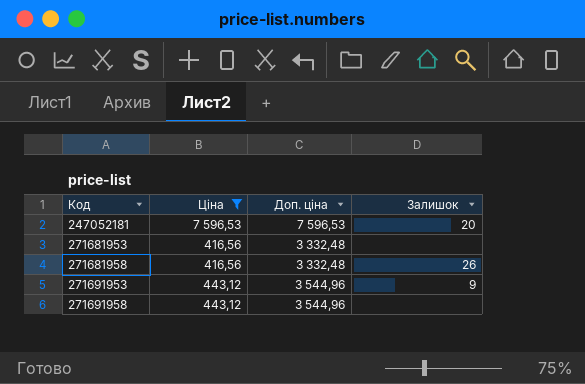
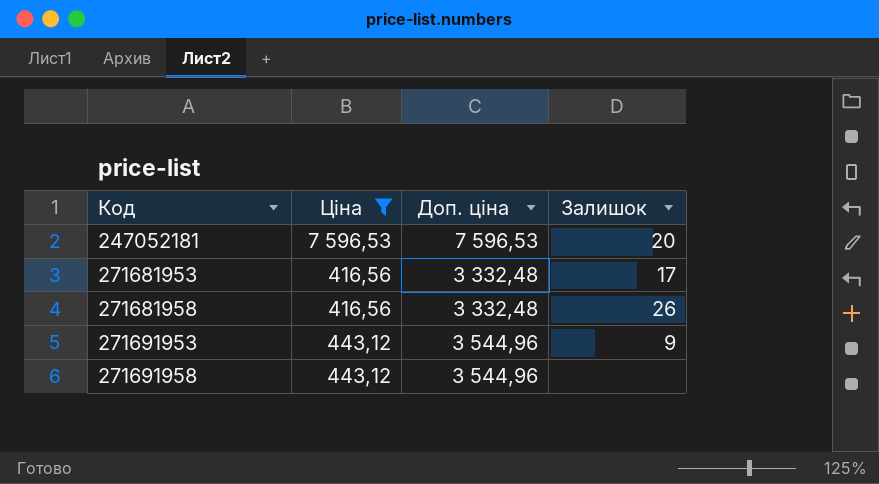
271681953 | Залишок: none -> 17

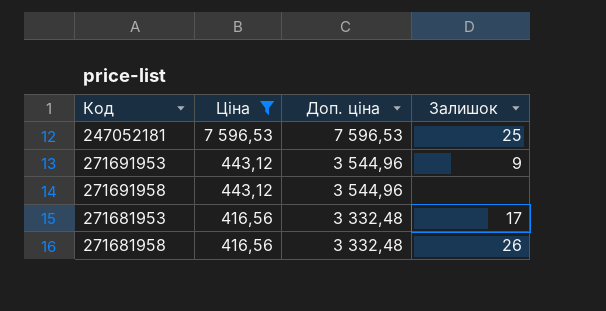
row order: Код ascending -> Ціна descending
247052181 | Залишок: 20 -> 25

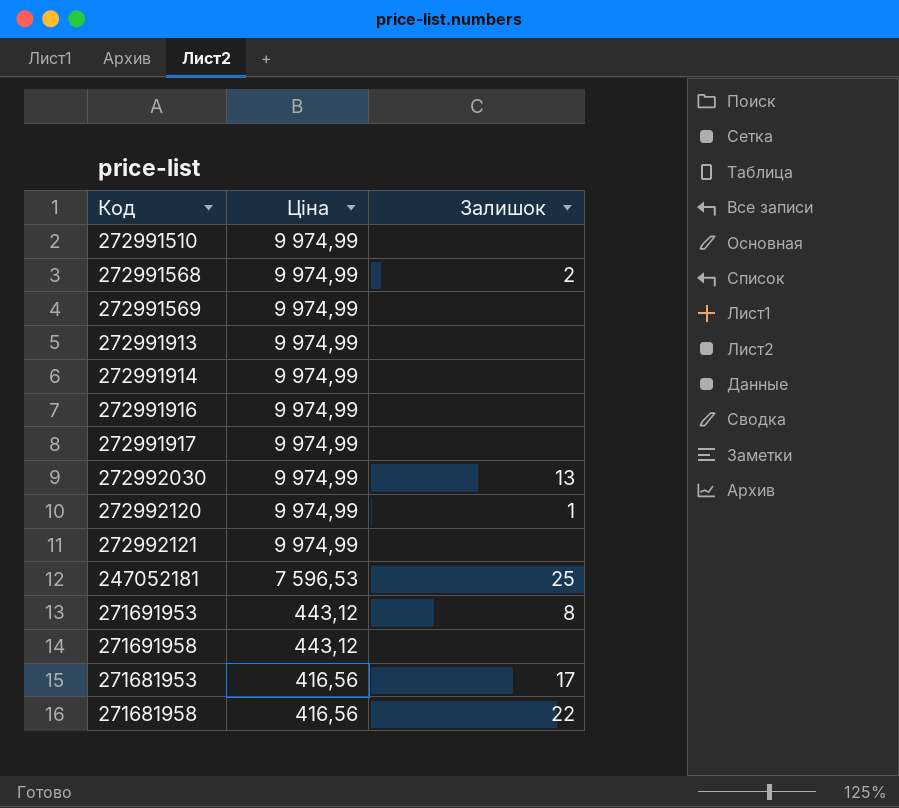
filter: Ціна != 9 974,99 -> none
column Доп. ціна | position: 3 -> none
271691953 | Залишок: 9 -> 8
271681958 | Залишок: 26 -> 22

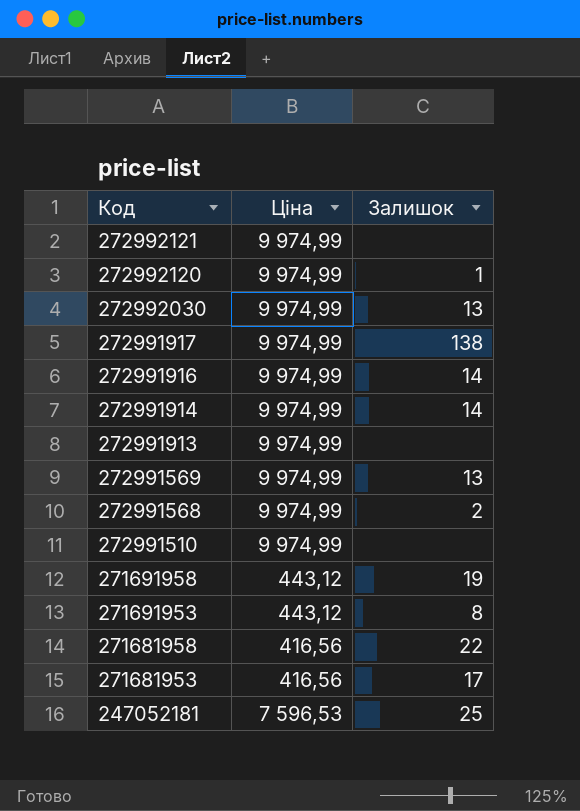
row order: Ціна descending -> Код descending
272991917 | Залишок: none -> 138
272991916 | Залишок: none -> 14
272991914 | Залишок: none -> 14
272991569 | Залишок: none -> 13
271691958 | Залишок: none -> 19

